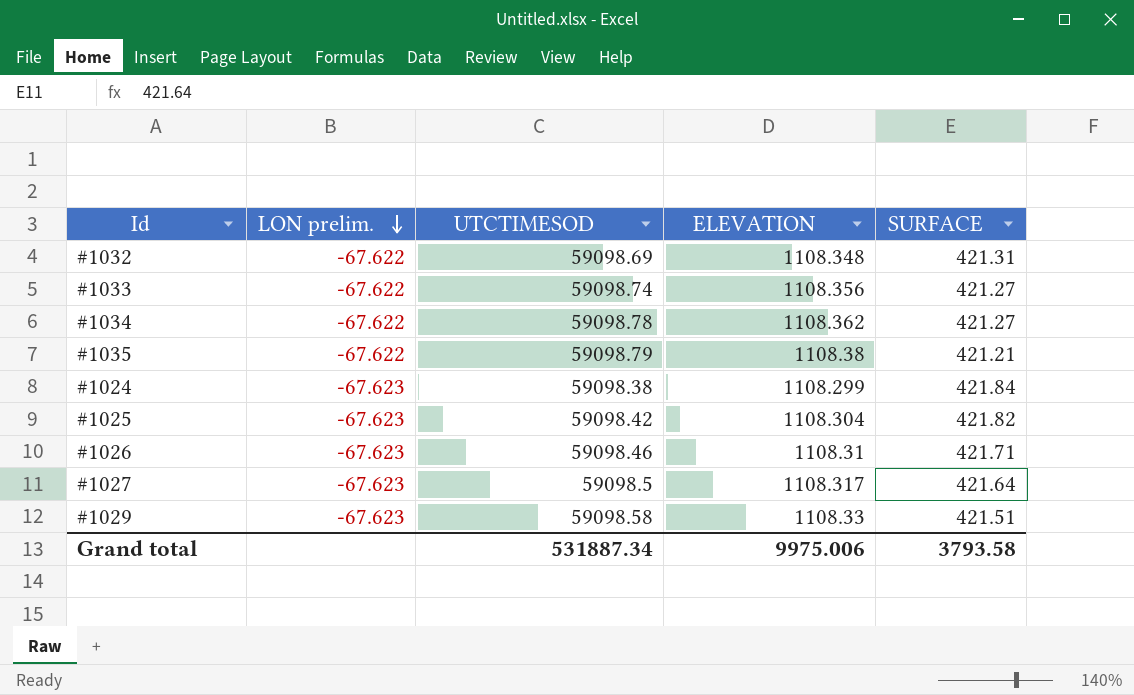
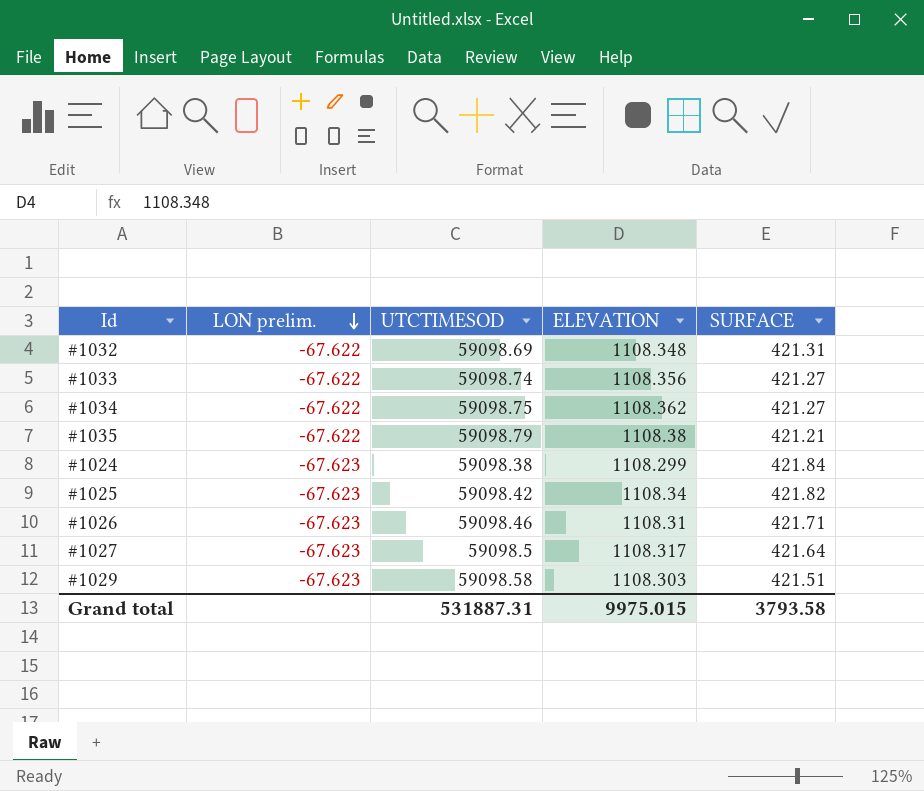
#1034 | UTCTIMESOD: 59098.78 -> 59098.75
#1025 | ELEVATION: 1108.304 -> 1108.34
#1029 | ELEVATION: 1108.33 -> 1108.303
Grand total | UTCTIMESOD: 531887.34 -> 531887.31
Grand total | ELEVATION: 9975.006 -> 9975.015

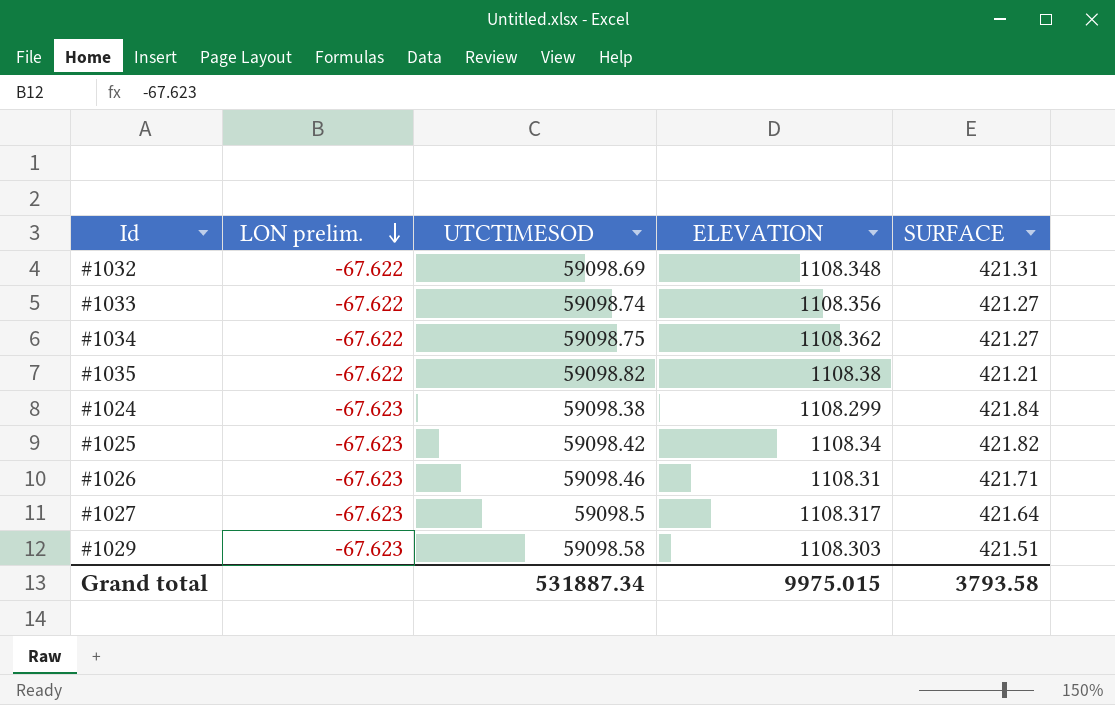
#1035 | UTCTIMESOD: 59098.79 -> 59098.82
Grand total | UTCTIMESOD: 531887.31 -> 531887.34

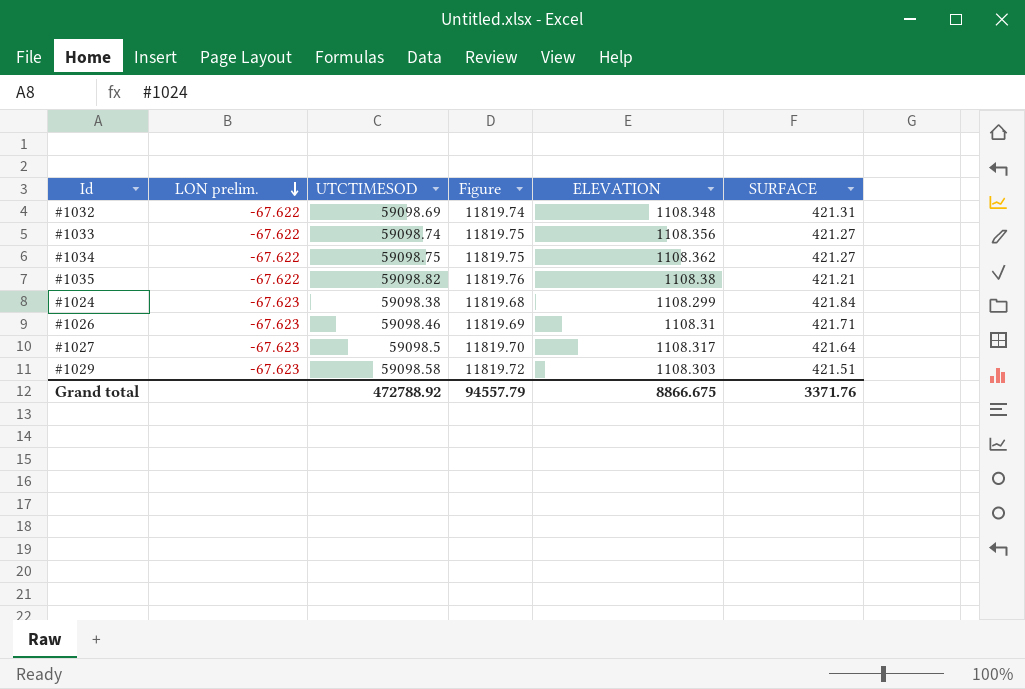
column Figure | formula: none -> [UTCTIMESOD] * 0.2
row #1025: -67.623 | 59098.42 | 1108.34 | 421.82 -> none
Grand total | UTCTIMESOD: 531887.34 -> 472788.92
Grand total | ELEVATION: 9975.015 -> 8866.675
Grand total | SURFACE: 3793.58 -> 3371.76

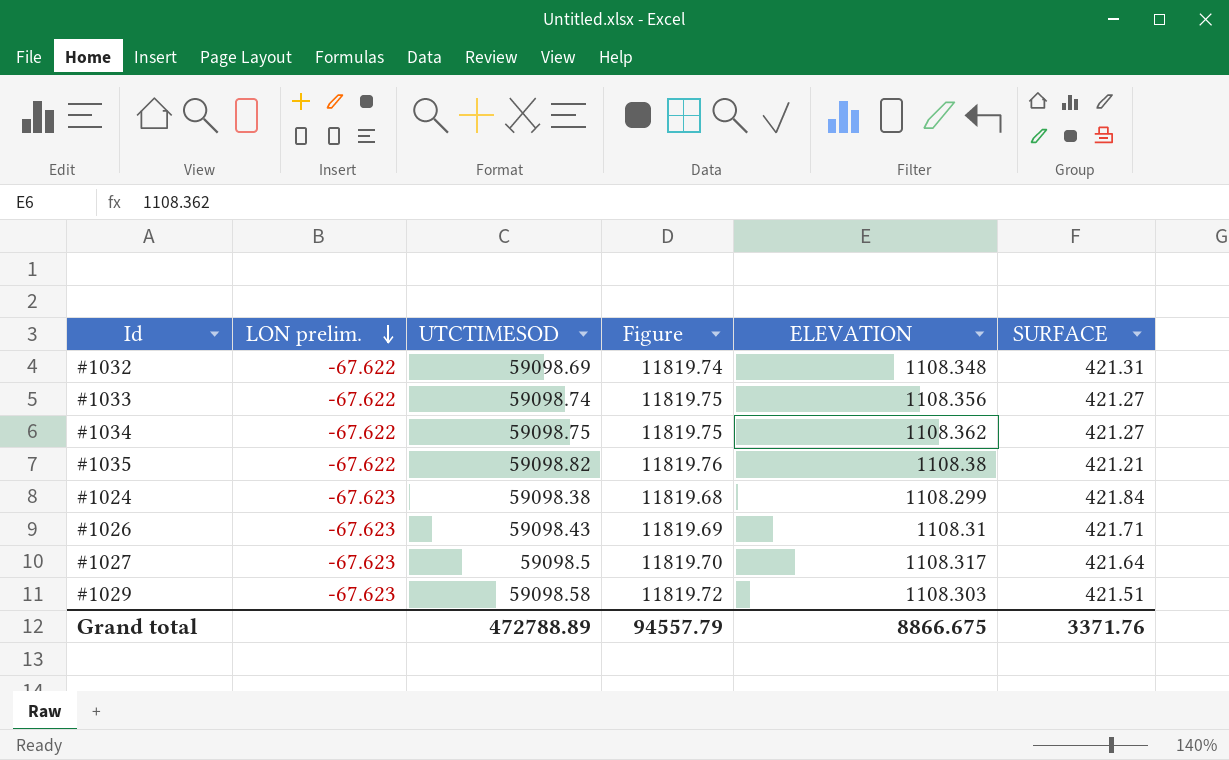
#1026 | UTCTIMESOD: 59098.46 -> 59098.43
Grand total | UTCTIMESOD: 472788.92 -> 472788.89

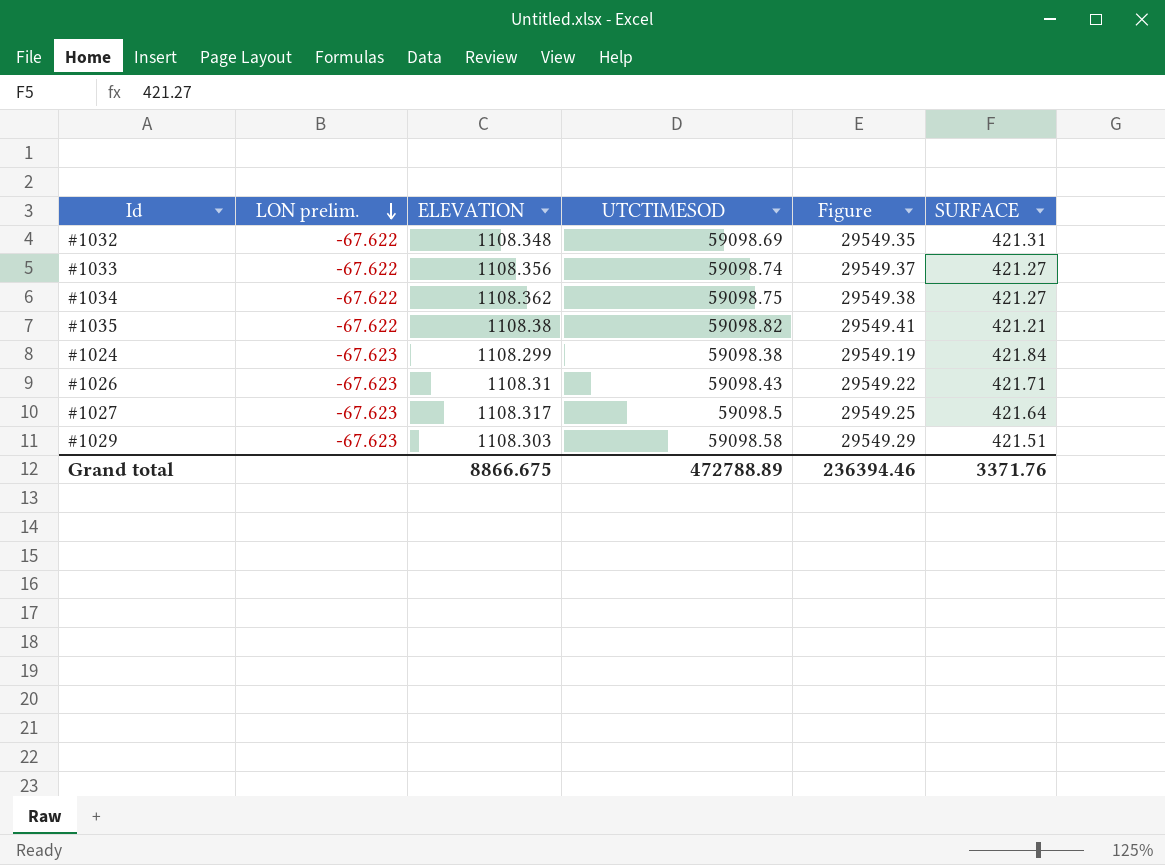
column ELEVATION | position: 5 -> 3
column Figure | formula: [UTCTIMESOD] * 0.2 -> [UTCTIMESOD] * 0.5
Grand total | Figure: 94557.79 -> 236394.46

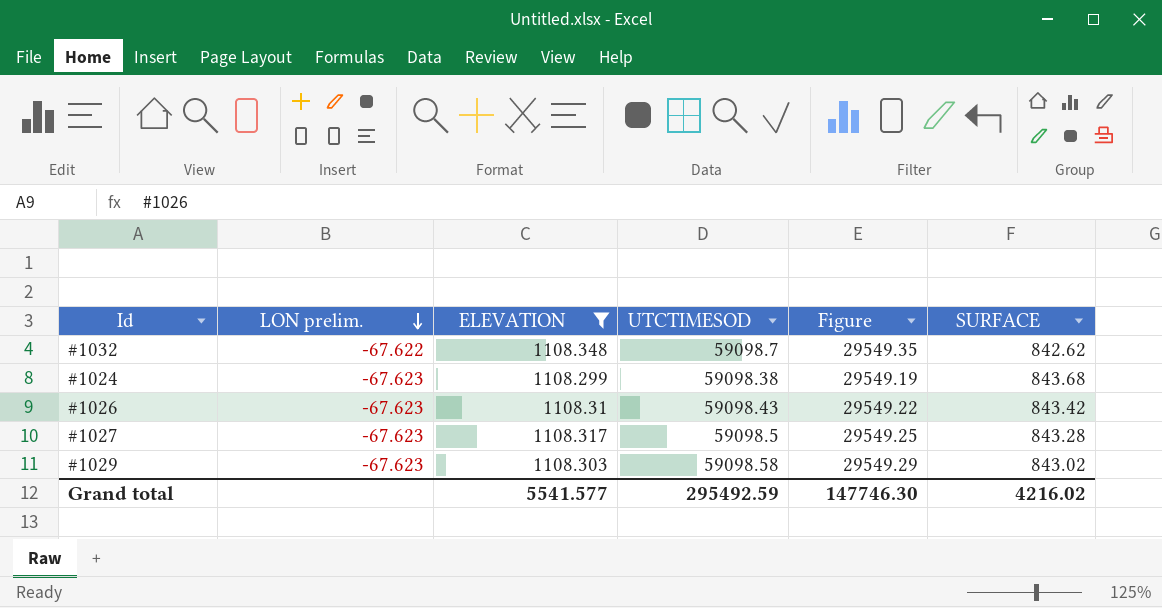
filter: none -> ELEVATION <= 1108.348
#1032 | UTCTIMESOD: 59098.69 -> 59098.7
#1032 | SURFACE: 421.31 -> 842.62
#1024 | SURFACE: 421.84 -> 843.68
#1026 | SURFACE: 421.71 -> 843.42
#1027 | SURFACE: 421.64 -> 843.28
#1029 | SURFACE: 421.51 -> 843.02
Grand total | ELEVATION: 8866.675 -> 5541.577
Grand total | UTCTIMESOD: 472788.89 -> 295492.59
Grand total | Figure: 236394.46 -> 147746.30
Grand total | SURFACE: 3371.76 -> 4216.02

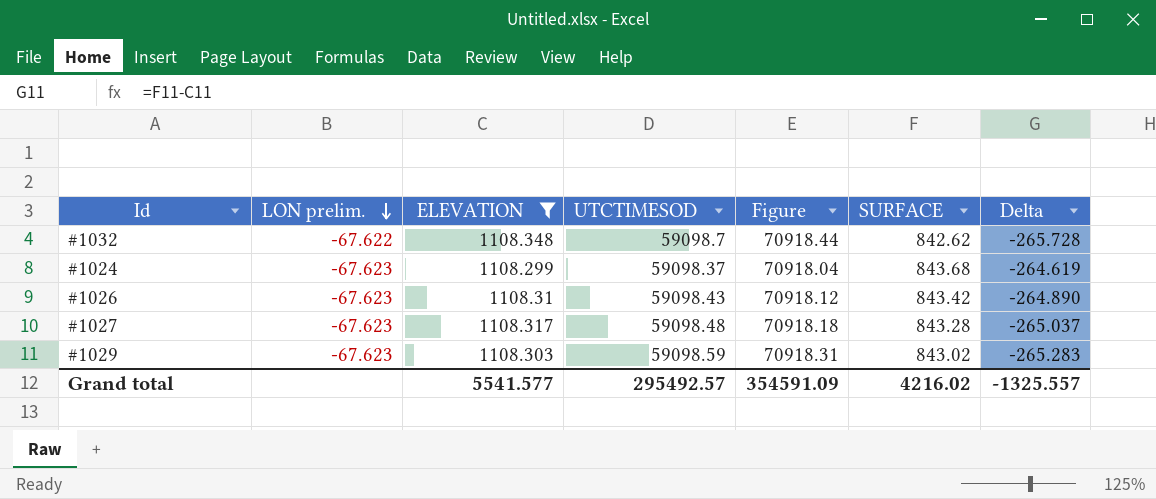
column Figure | formula: [UTCTIMESOD] * 0.5 -> [UTCTIMESOD] * 1.2
column Delta | formula: none -> [SURFACE] - [ELEVATION]
#1024 | UTCTIMESOD: 59098.38 -> 59098.37
#1027 | UTCTIMESOD: 59098.5 -> 59098.48
#1029 | UTCTIMESOD: 59098.58 -> 59098.59
Grand total | UTCTIMESOD: 295492.59 -> 295492.57
Grand total | Figure: 147746.30 -> 354591.09

